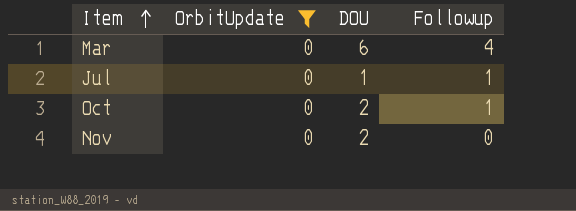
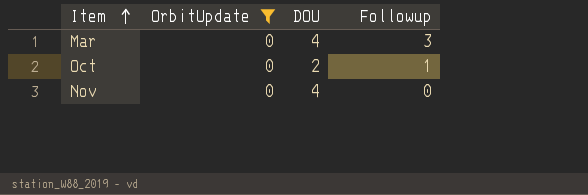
row Jul: 0 | 1 | 1 -> none
Mar | DOU: 6 -> 4
Mar | Followup: 4 -> 3
Nov | DOU: 2 -> 4

